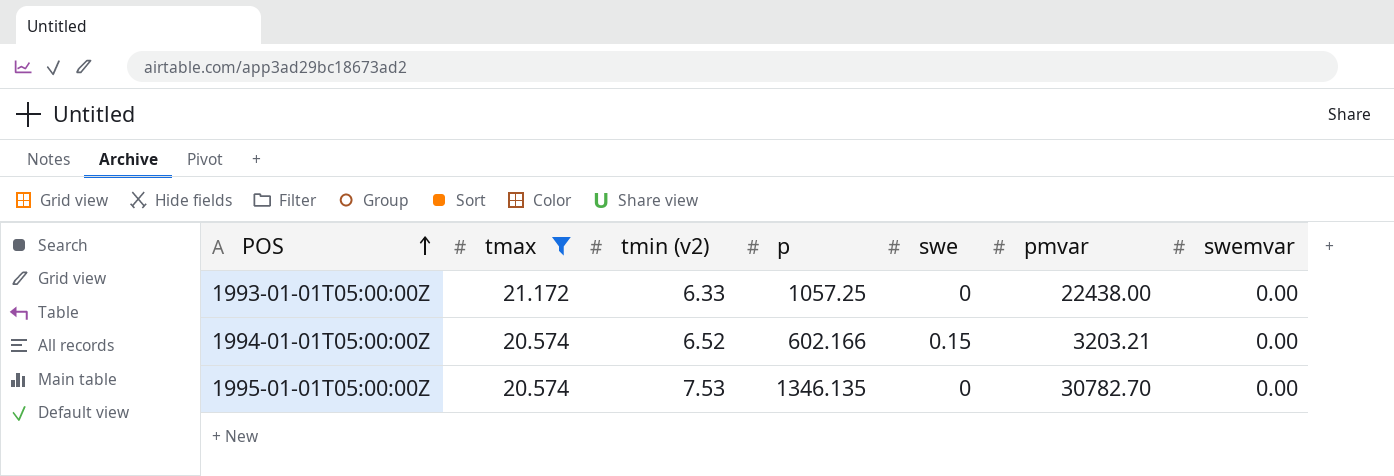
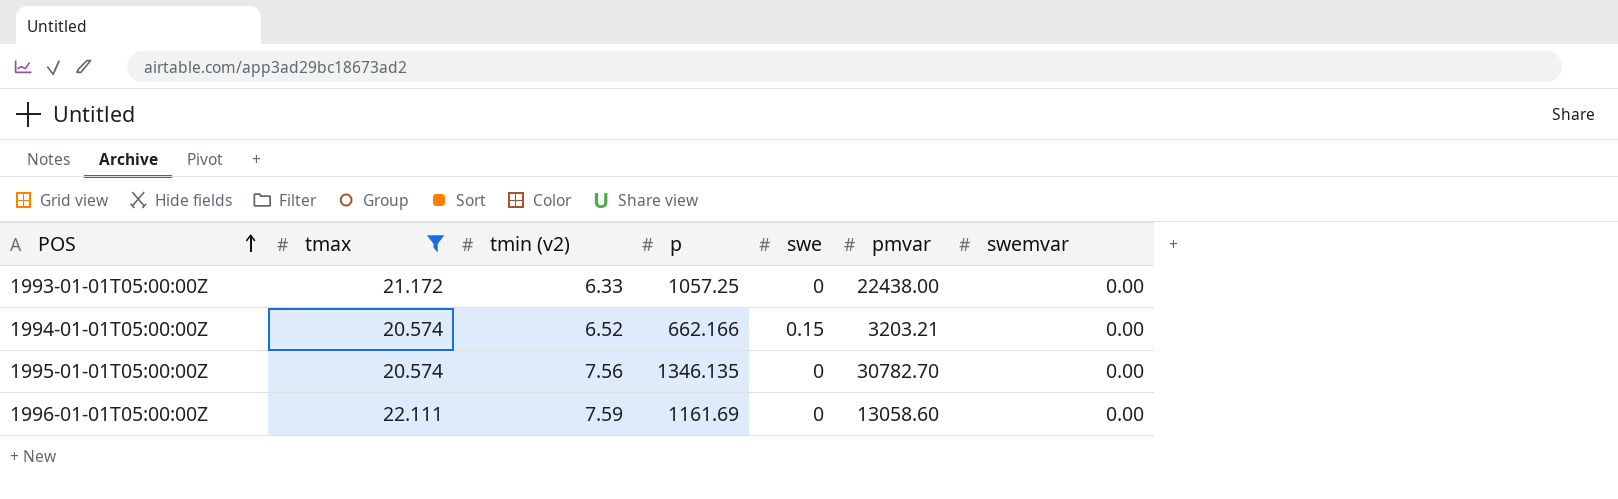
1994-01-01T05:00:00Z | p: 602.166 -> 662.166
1995-01-01T05:00:00Z | tmin (v2): 7.53 -> 7.56
row 1996-01-01T05:00:00Z: none -> 22.111 | 7.59 | 1161.69 | 0 | 13058.60 | 0.00

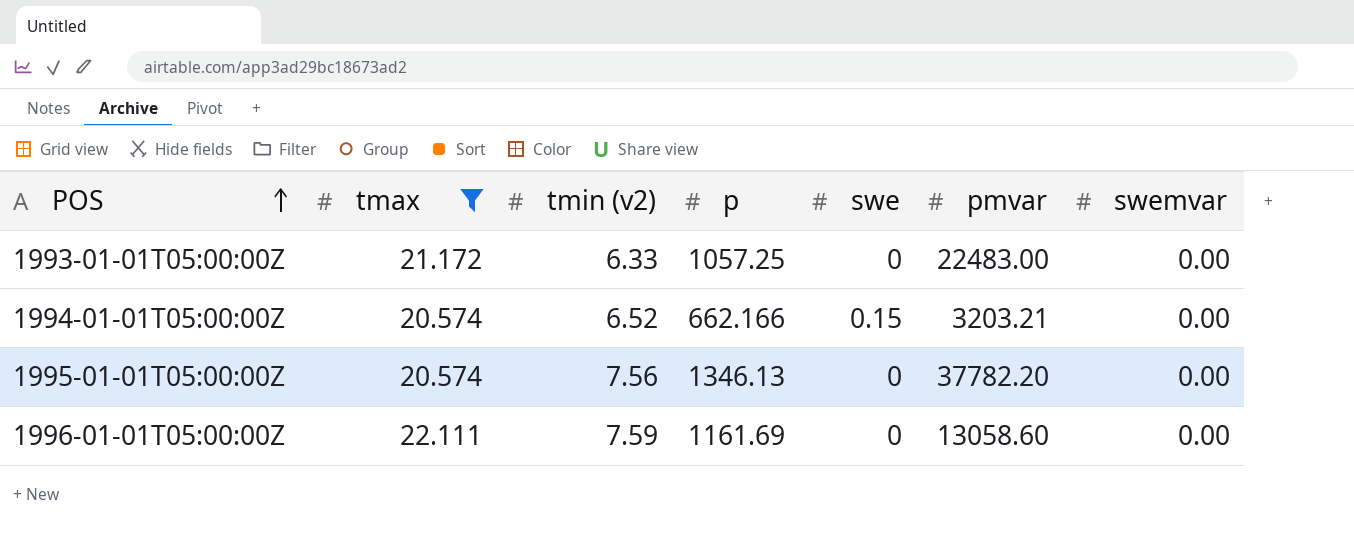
1993-01-01T05:00:00Z | pmvar: 22438.00 -> 22483.00
1995-01-01T05:00:00Z | p: 1346.135 -> 1346.13
1995-01-01T05:00:00Z | pmvar: 30782.70 -> 37782.20

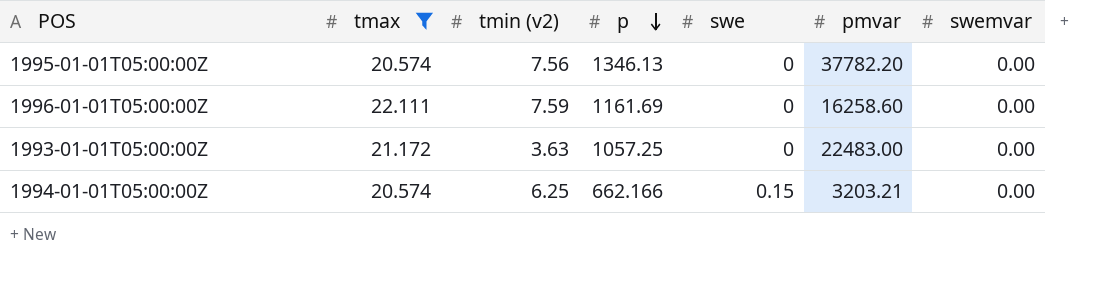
row order: POS ascending -> p descending
1996-01-01T05:00:00Z | pmvar: 13058.60 -> 16258.60
1993-01-01T05:00:00Z | tmin (v2): 6.33 -> 3.63
1994-01-01T05:00:00Z | tmin (v2): 6.52 -> 6.25

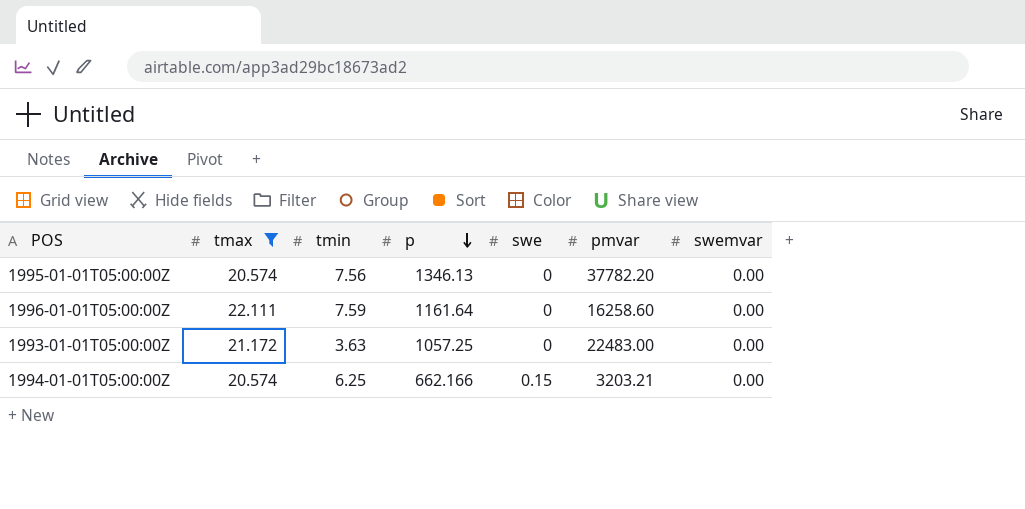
column name: tmin (v2) -> tmin
1996-01-01T05:00:00Z | p: 1161.69 -> 1161.64

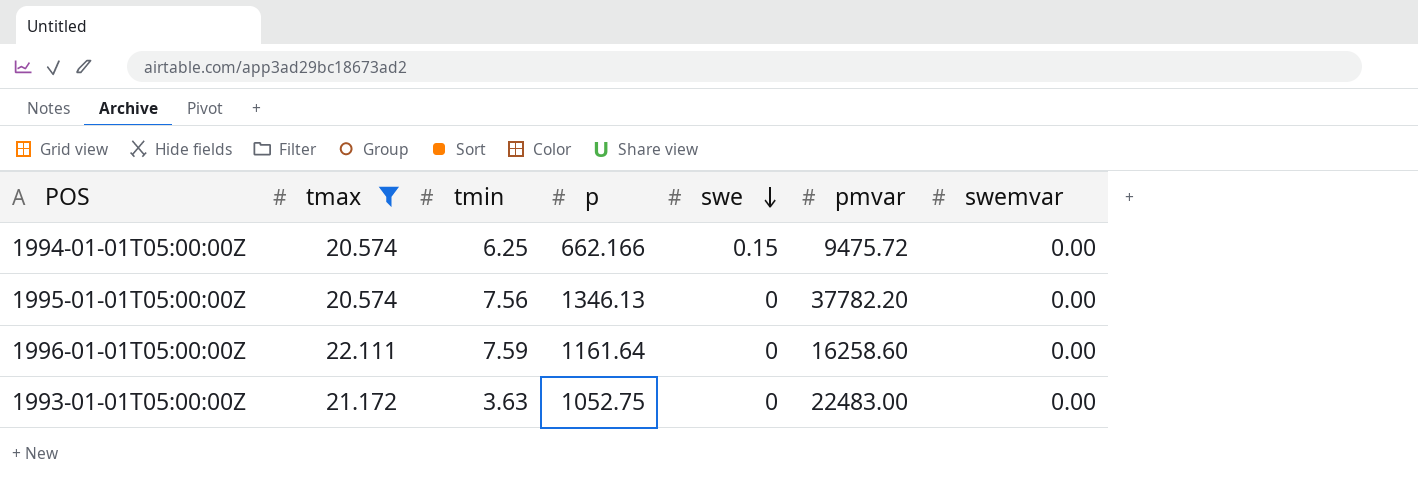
row order: p descending -> swe descending
1994-01-01T05:00:00Z | pmvar: 3203.21 -> 9475.72
1993-01-01T05:00:00Z | p: 1057.25 -> 1052.75

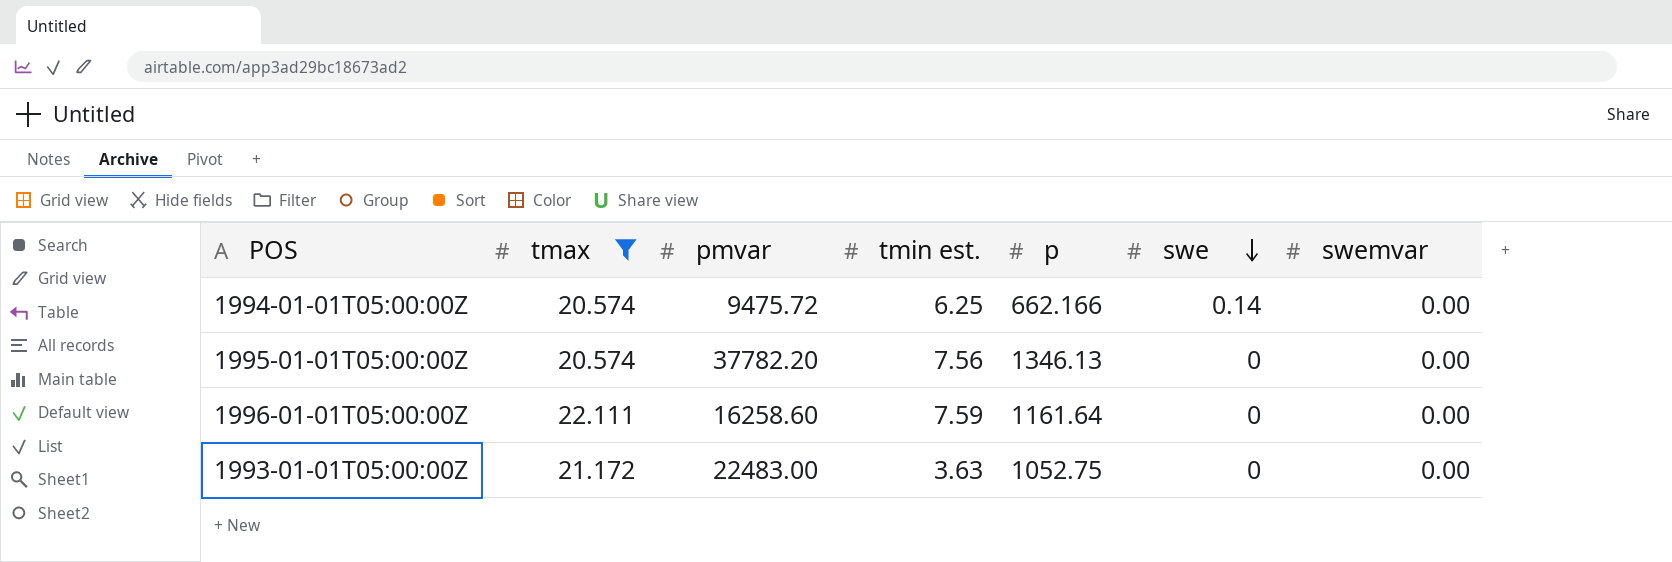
column pmvar | position: 6 -> 3
column name: tmin -> tmin est.
1994-01-01T05:00:00Z | swe: 0.15 -> 0.14

